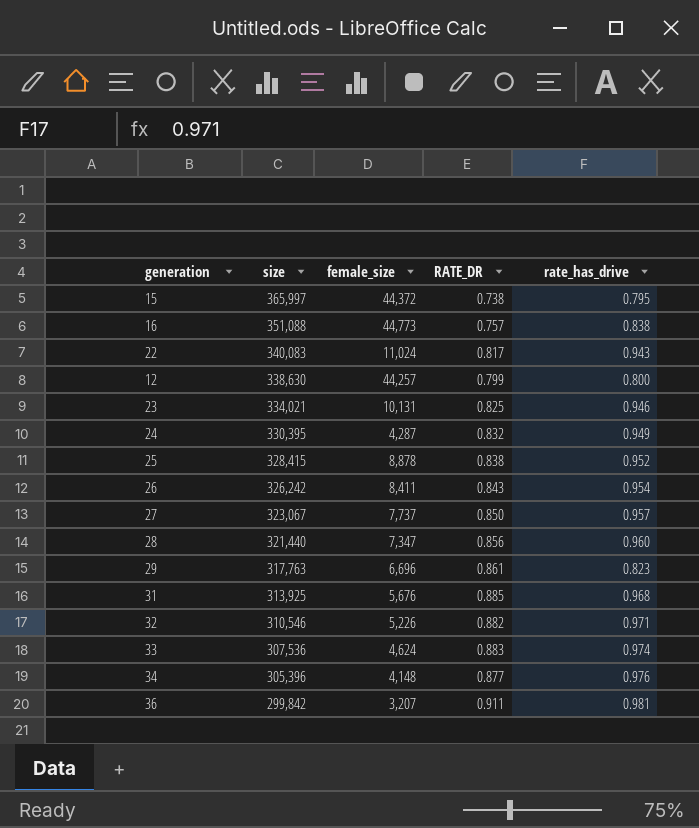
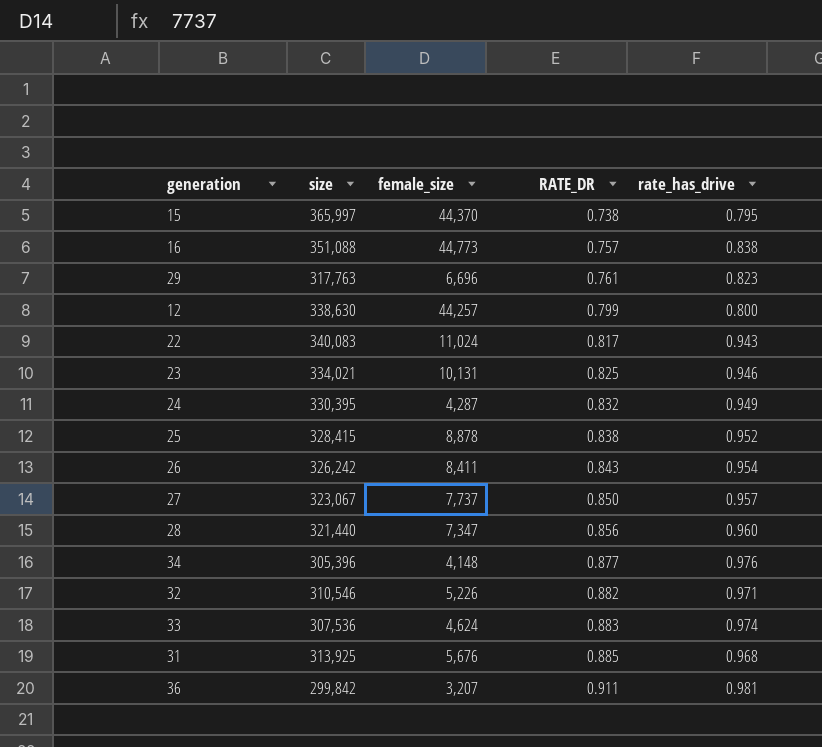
row order: size descending -> RATE_DR ascending
15 | female_size: 44,372 -> 44,370
29 | RATE_DR: 0.861 -> 0.761

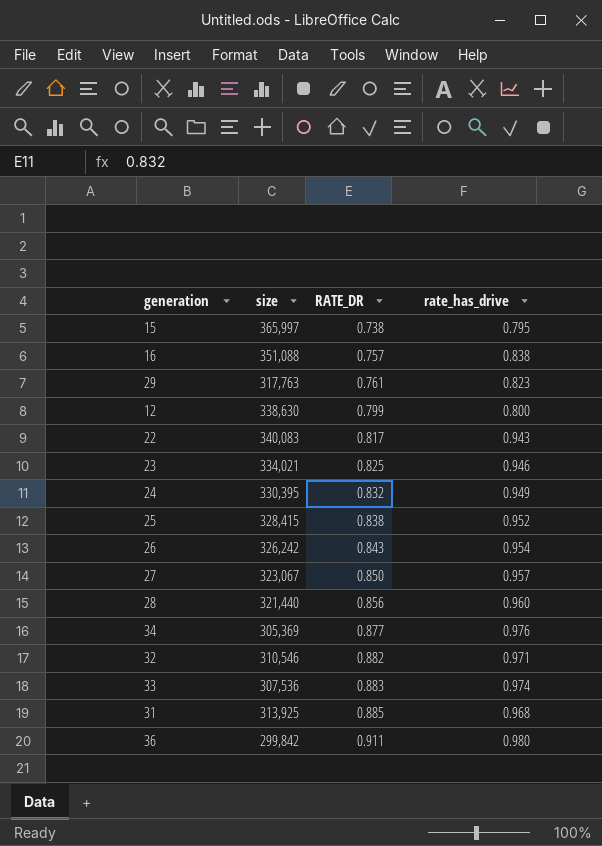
column female_size | position: 3 -> none
34 | size: 305,396 -> 305,369
36 | rate_has_drive: 0.981 -> 0.980

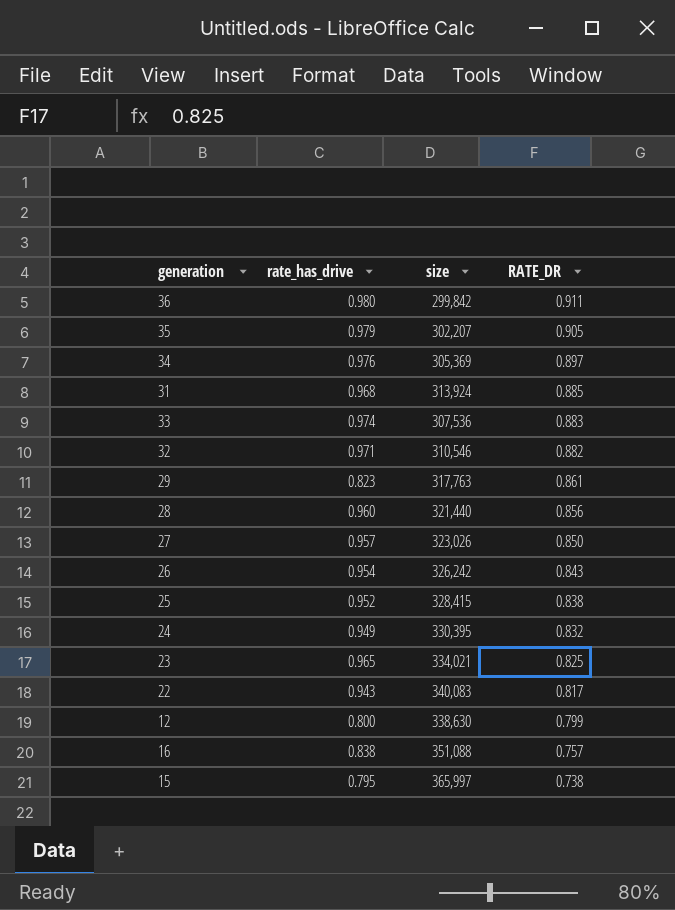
row order: RATE_DR ascending -> RATE_DR descending
column rate_has_drive | position: 4 -> 2
row 35: none -> 0.979 | 302,207 | 0.905
34 | RATE_DR: 0.877 -> 0.897
31 | size: 313,925 -> 313,924
29 | RATE_DR: 0.761 -> 0.861
27 | size: 323,067 -> 323,026
23 | rate_has_drive: 0.946 -> 0.965

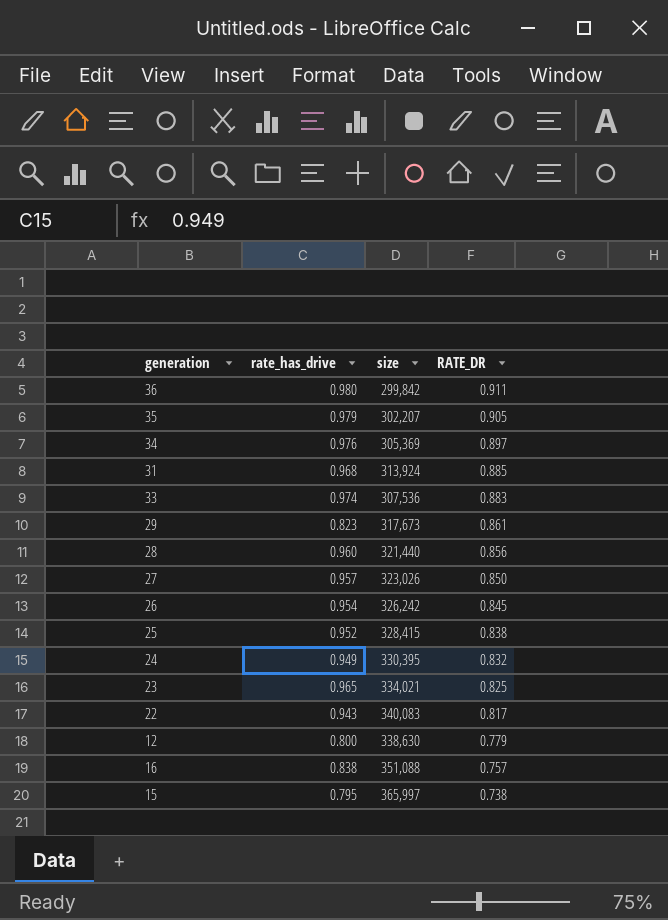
row 32: 0.971 | 310,546 | 0.882 -> none
29 | size: 317,763 -> 317,673
26 | RATE_DR: 0.843 -> 0.845
12 | RATE_DR: 0.799 -> 0.779

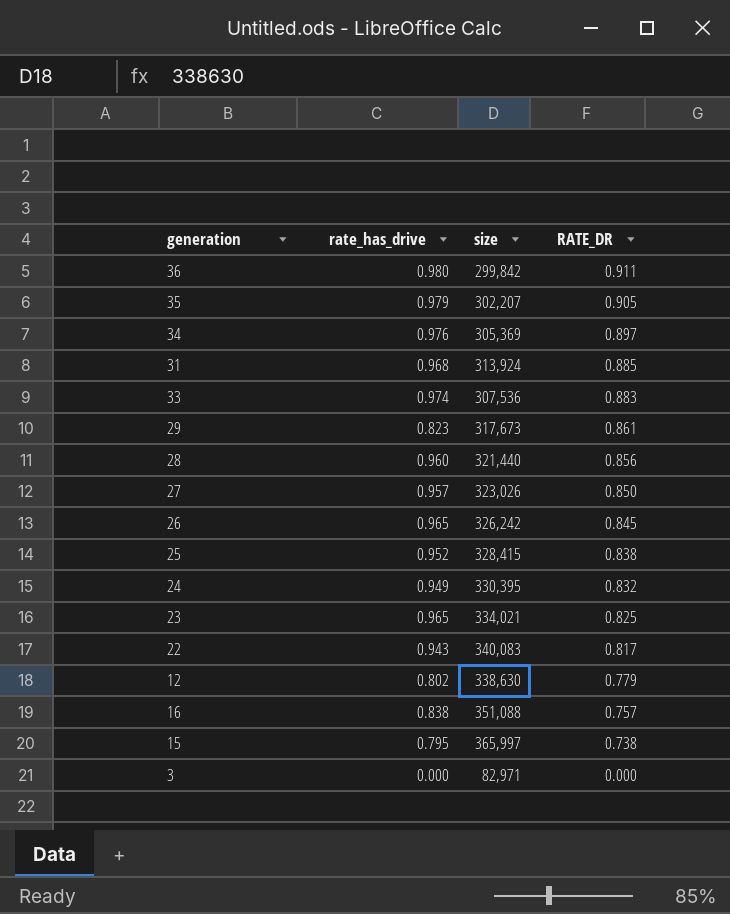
26 | rate_has_drive: 0.954 -> 0.965
12 | rate_has_drive: 0.800 -> 0.802
row 3: none -> 0.000 | 82,971 | 0.000

